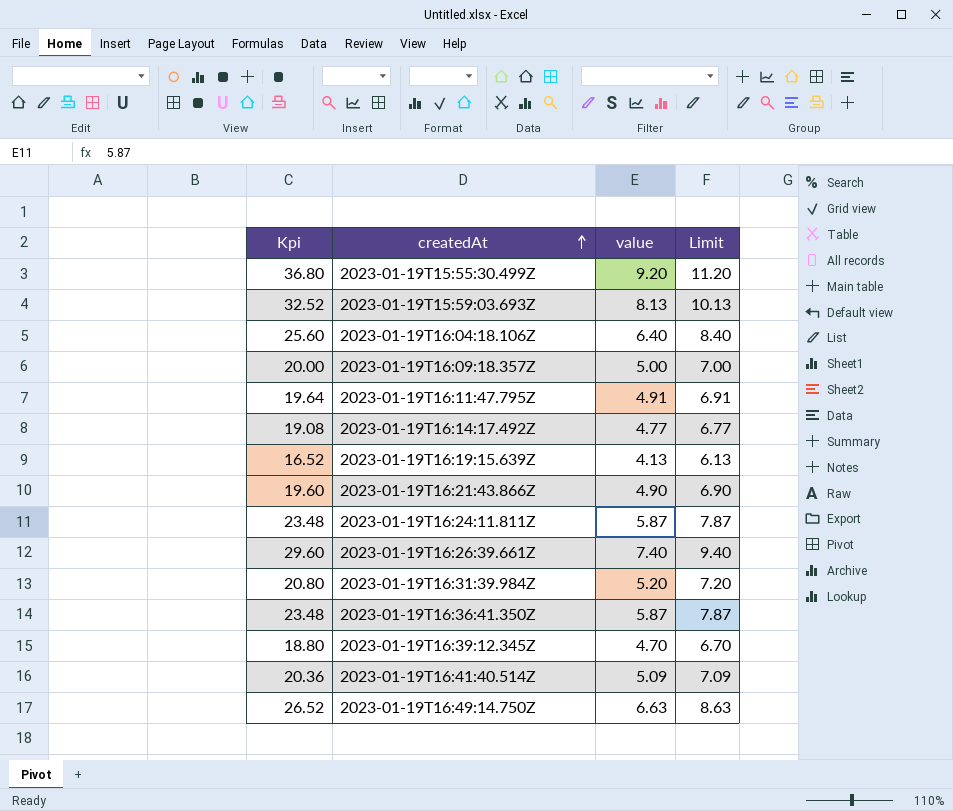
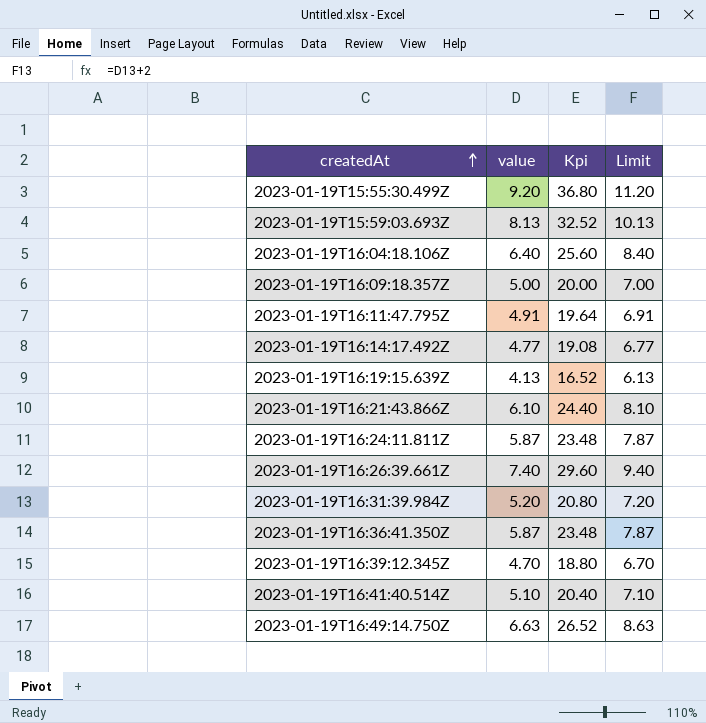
column Kpi | position: 1 -> 3
2023-01-19T16:21:43.866Z | value: 4.90 -> 6.10
2023-01-19T16:21:43.866Z | Kpi: 19.60 -> 24.40
2023-01-19T16:21:43.866Z | Limit: 6.90 -> 8.10
2023-01-19T16:41:40.514Z | value: 5.09 -> 5.10
2023-01-19T16:41:40.514Z | Kpi: 20.36 -> 20.40
2023-01-19T16:41:40.514Z | Limit: 7.09 -> 7.10

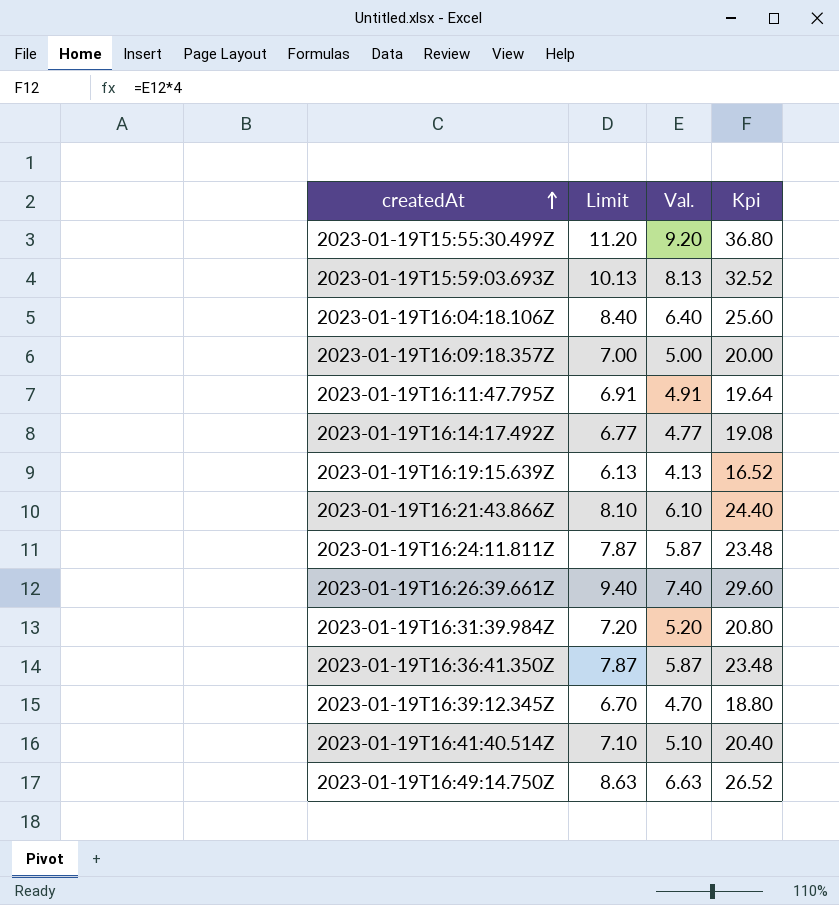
column Limit | position: 4 -> 2
column name: value -> Val.

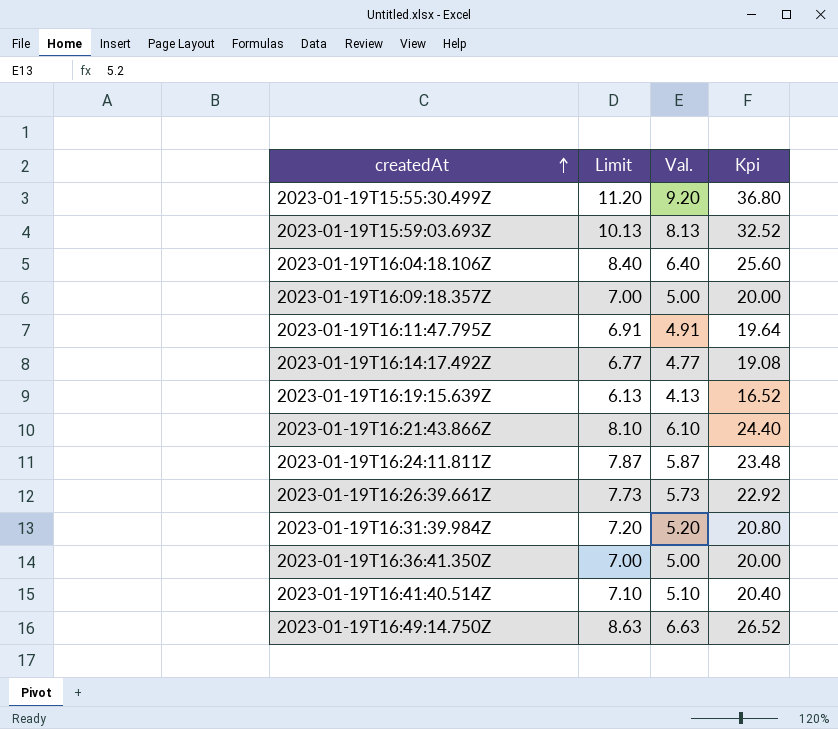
row 2023-01-19T16:39:12.345Z: 6.70 | 4.70 | 18.80 -> none
2023-01-19T16:26:39.661Z | Limit: 9.40 -> 7.73
2023-01-19T16:26:39.661Z | Val.: 7.40 -> 5.73
2023-01-19T16:26:39.661Z | Kpi: 29.60 -> 22.92
2023-01-19T16:36:41.350Z | Limit: 7.87 -> 7.00
2023-01-19T16:36:41.350Z | Val.: 5.87 -> 5.00
2023-01-19T16:36:41.350Z | Kpi: 23.48 -> 20.00

